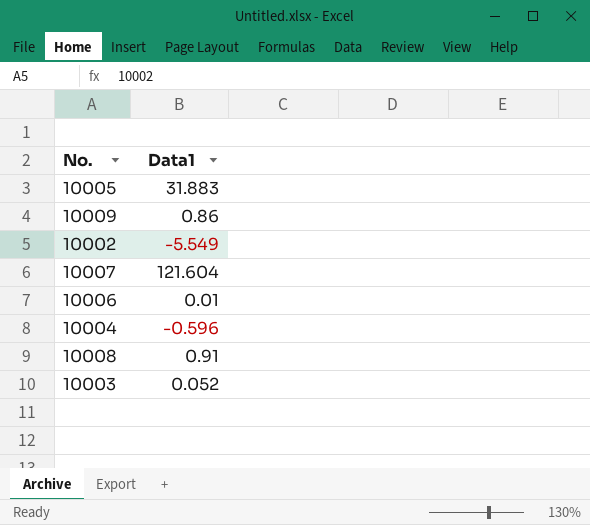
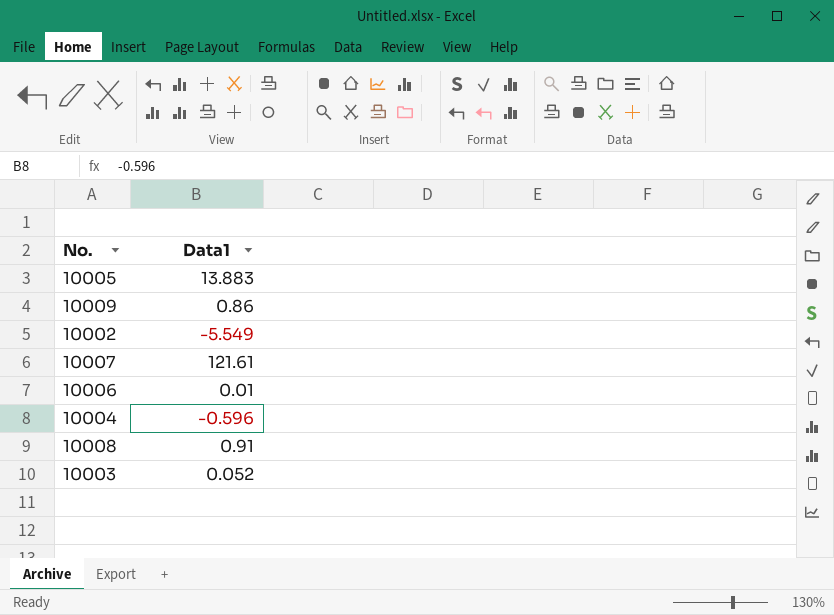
10005 | Data1: 31.883 -> 13.883
10007 | Data1: 121.604 -> 121.61

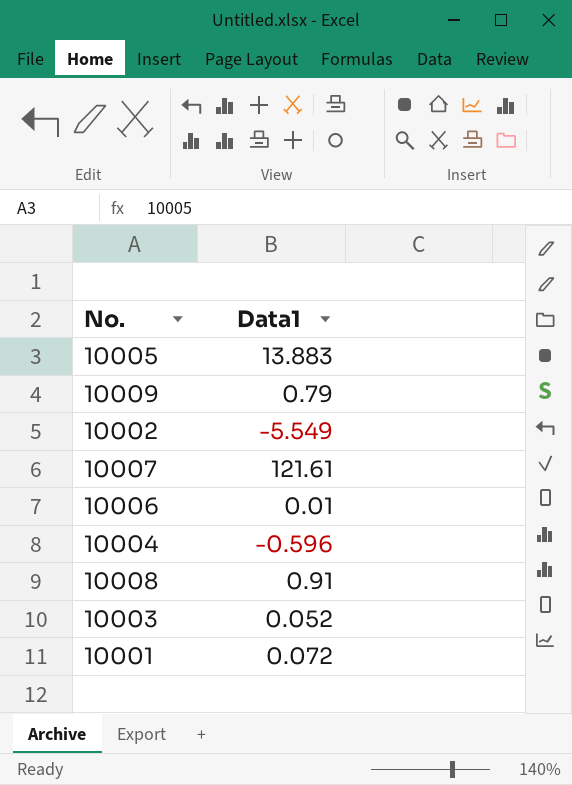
10009 | Data1: 0.86 -> 0.79
row 10001: none -> 0.072

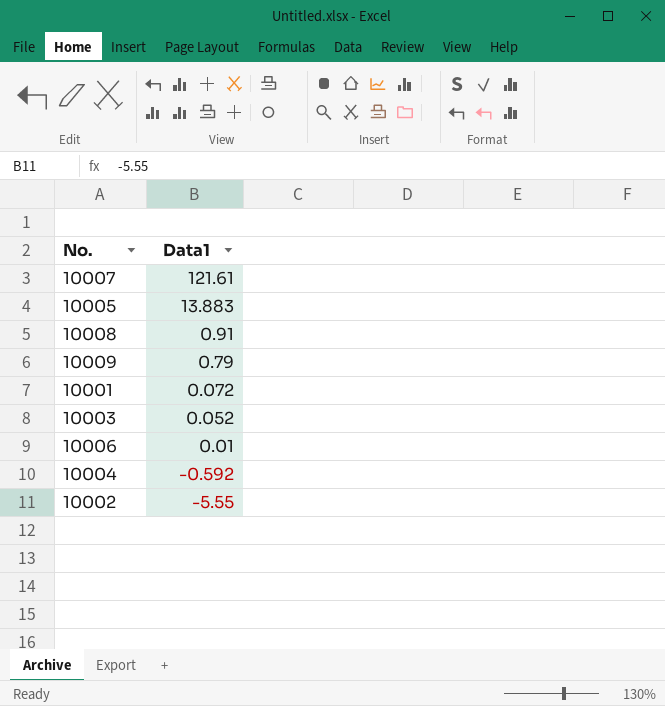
row order: none -> Data1 descending
10004 | Data1: -0.596 -> -0.592
10002 | Data1: -5.549 -> -5.55

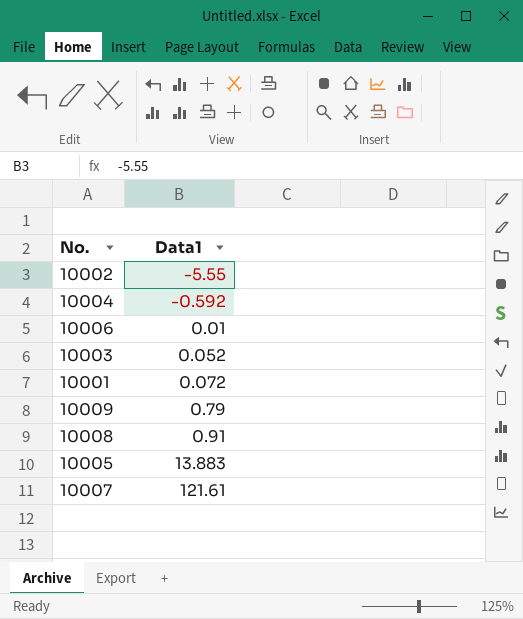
row order: Data1 descending -> Data1 ascending

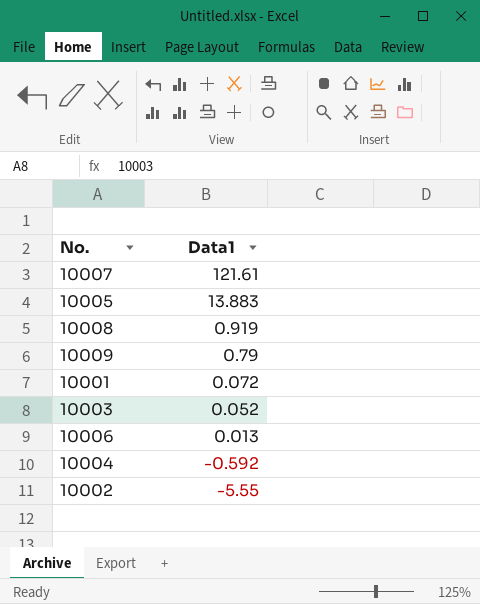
row order: Data1 ascending -> Data1 descending
10008 | Data1: 0.91 -> 0.919
10006 | Data1: 0.01 -> 0.013

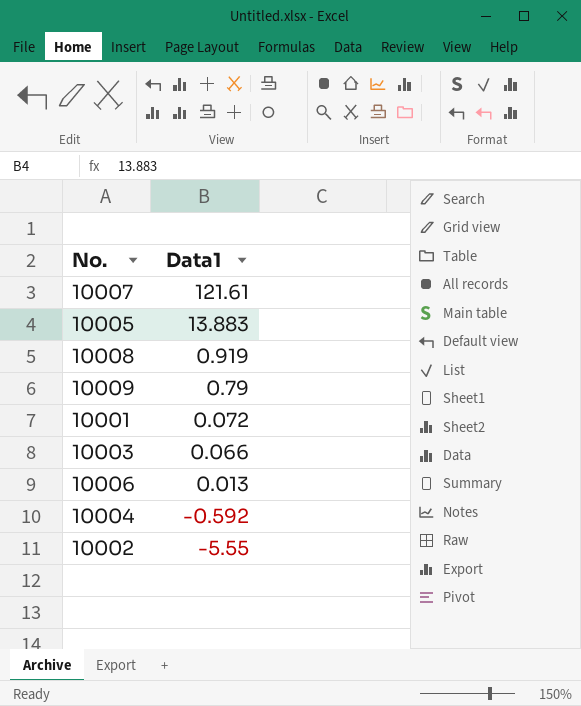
10003 | Data1: 0.052 -> 0.066

